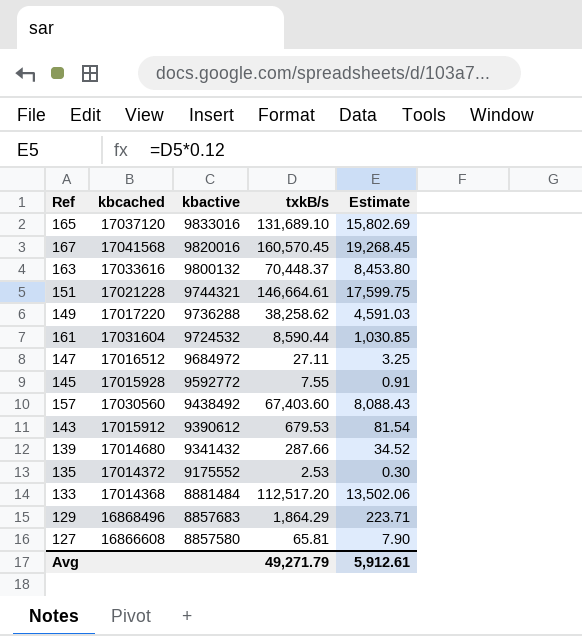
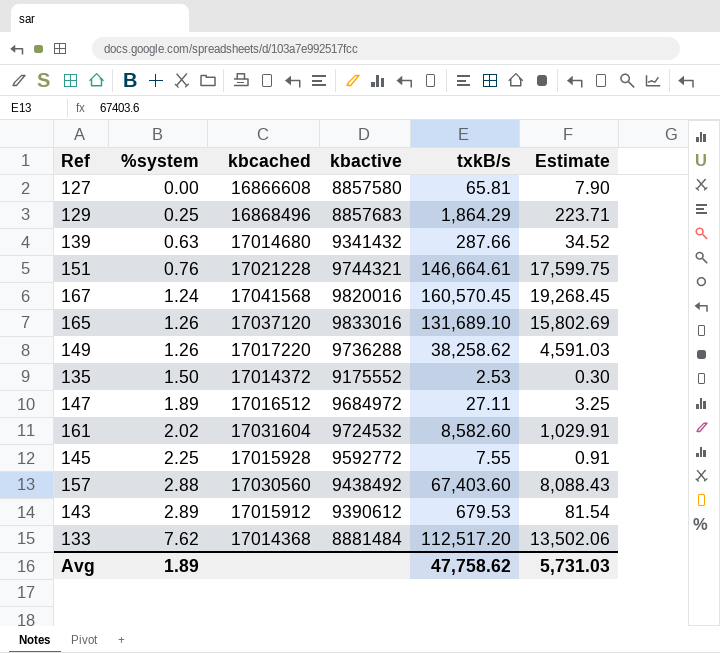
row order: kbactive descending -> %system ascending
column %system | position: none -> 2
row 163: 17033616 | 9800132 | 70,448.37 | 8,453.80 -> none
161 | txkB/s: 8,590.44 -> 8,582.60
161 | Estimate: 1,030.85 -> 1,029.91
Avg | txkB/s: 49,271.79 -> 47,758.62
Avg | Estimate: 5,912.61 -> 5,731.03

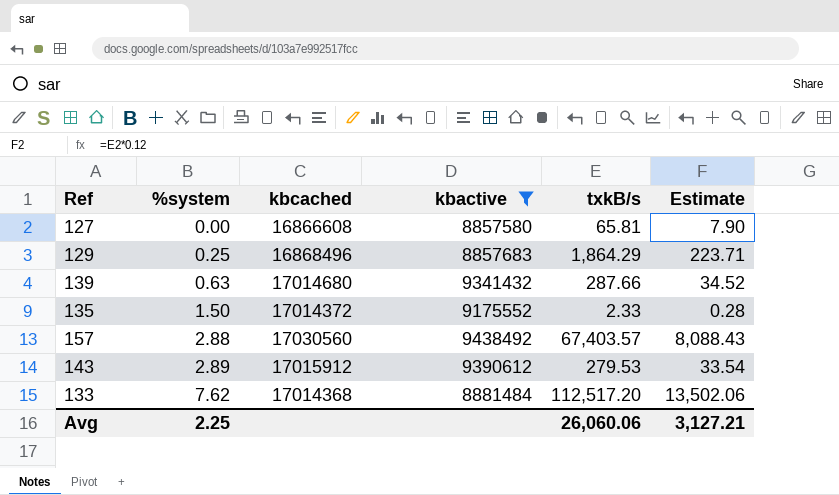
filter: none -> kbactive <= 9438492
135 | txkB/s: 2.53 -> 2.33
135 | Estimate: 0.30 -> 0.28
157 | txkB/s: 67,403.60 -> 67,403.57
143 | txkB/s: 679.53 -> 279.53
143 | Estimate: 81.54 -> 33.54
Avg | %system: 1.89 -> 2.25
Avg | txkB/s: 47,758.62 -> 26,060.06
Avg | Estimate: 5,731.03 -> 3,127.21

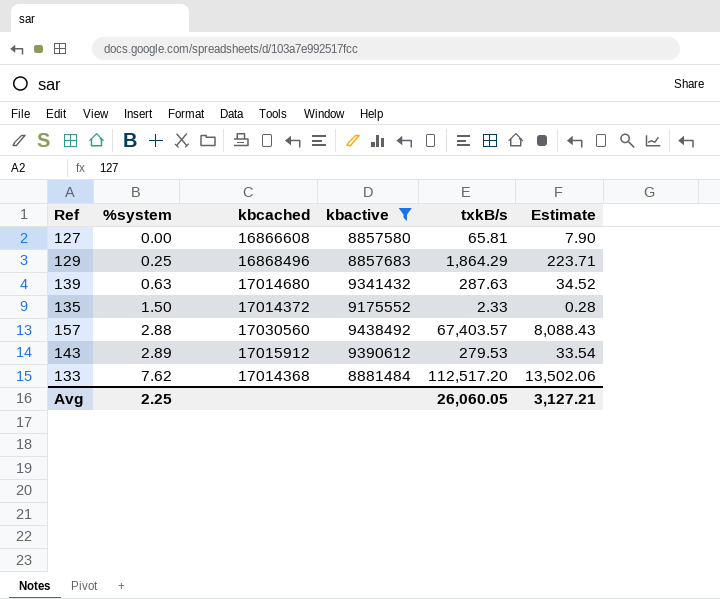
139 | txkB/s: 287.66 -> 287.63
Avg | txkB/s: 26,060.06 -> 26,060.05

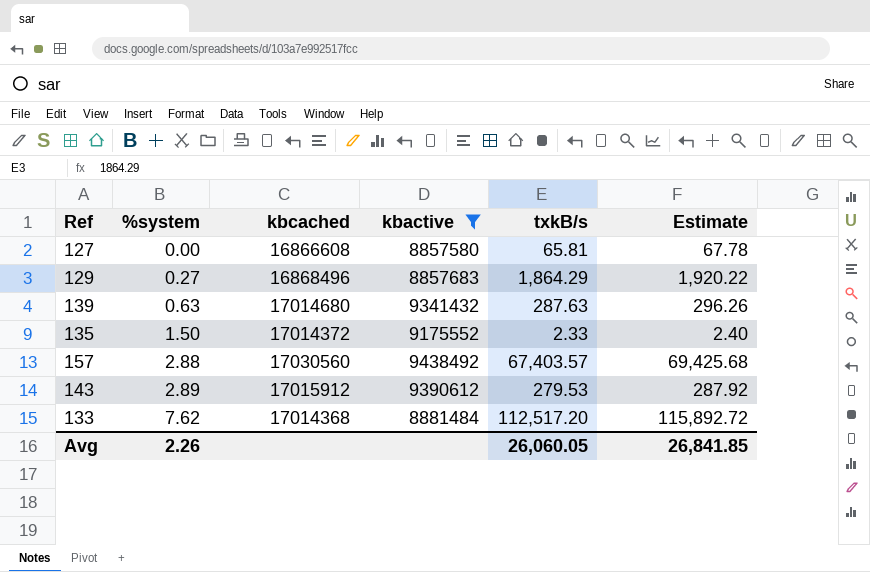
column Estimate | formula: [txkB/s] * 0.12 -> [txkB/s] * 1.03
129 | %system: 0.25 -> 0.27
Avg | %system: 2.25 -> 2.26
Avg | Estimate: 3,127.21 -> 26,841.85

